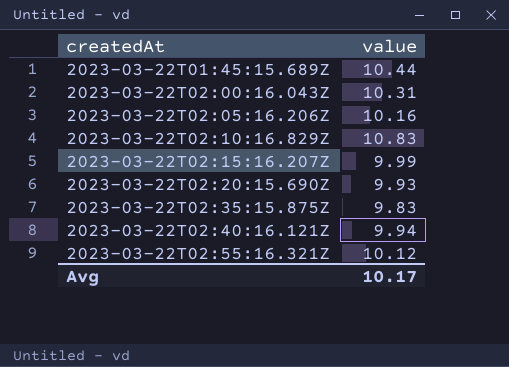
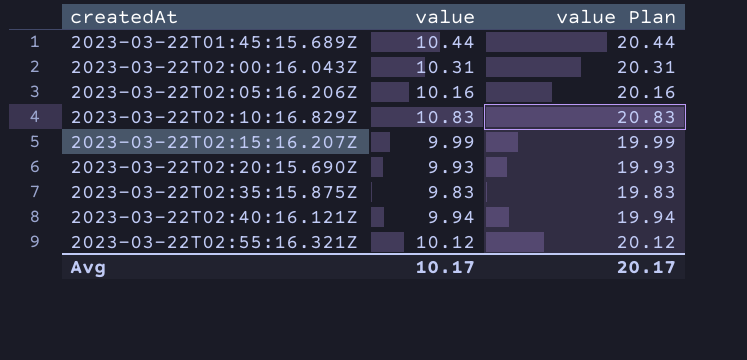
column value Plan | formula: none -> [value] + 10

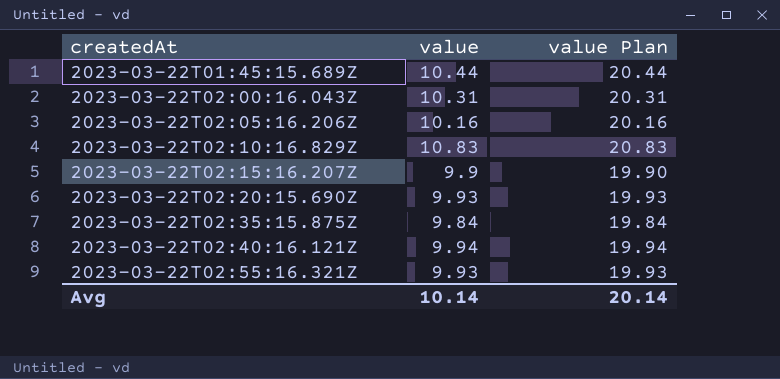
2023-03-22T02:15:16.207Z | value: 9.99 -> 9.9
2023-03-22T02:15:16.207Z | value Plan: 19.99 -> 19.90
2023-03-22T02:35:15.875Z | value: 9.83 -> 9.84
2023-03-22T02:35:15.875Z | value Plan: 19.83 -> 19.84
2023-03-22T02:55:16.321Z | value: 10.12 -> 9.93
2023-03-22T02:55:16.321Z | value Plan: 20.12 -> 19.93
Avg | value: 10.17 -> 10.14
Avg | value Plan: 20.17 -> 20.14

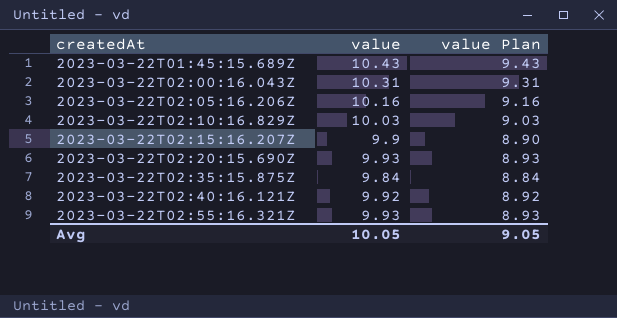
column value Plan | formula: [value] + 10 -> [value] - 1
2023-03-22T01:45:15.689Z | value: 10.44 -> 10.43
2023-03-22T02:10:16.829Z | value: 10.83 -> 10.03
2023-03-22T02:40:16.121Z | value: 9.94 -> 9.92
Avg | value: 10.14 -> 10.05
Avg | value Plan: 20.14 -> 9.05

